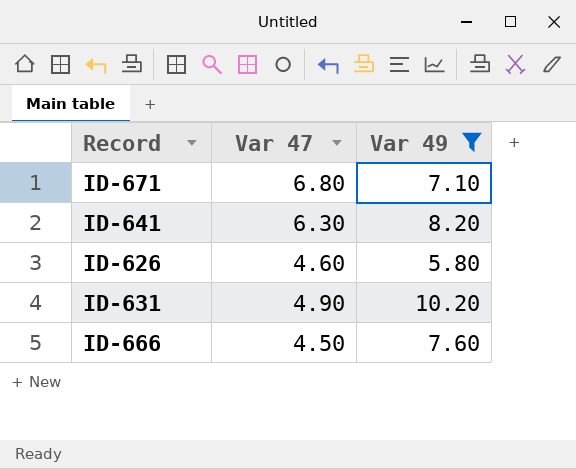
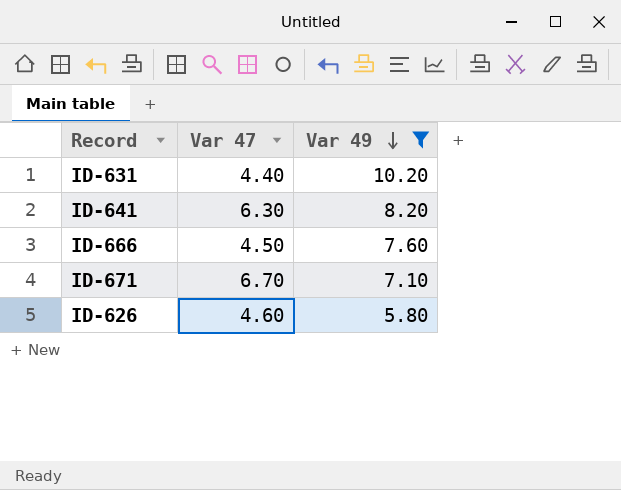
row order: none -> Var 49 descending
ID-631 | Var 47: 4.90 -> 4.40
ID-671 | Var 47: 6.80 -> 6.70

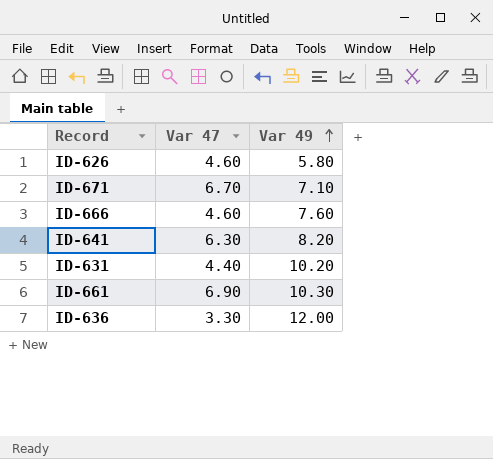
filter: Var 49 <= 10.20 -> none
row order: Var 49 descending -> Var 49 ascending
ID-666 | Var 47: 4.50 -> 4.60

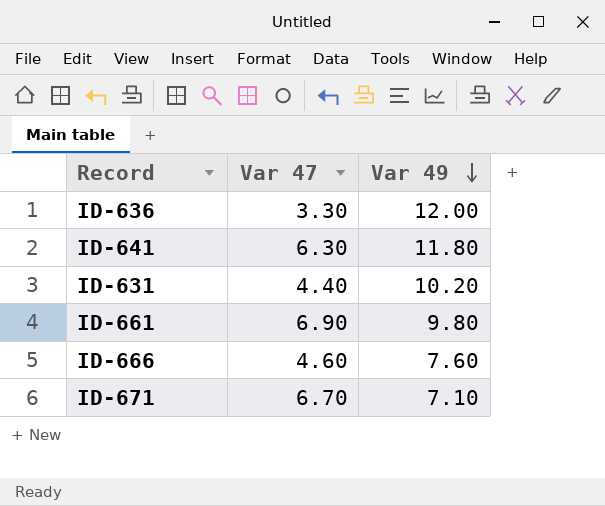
row order: Var 49 ascending -> Var 49 descending
row ID-626: 4.60 | 5.80 -> none
ID-641 | Var 49: 8.20 -> 11.80
ID-661 | Var 49: 10.30 -> 9.80

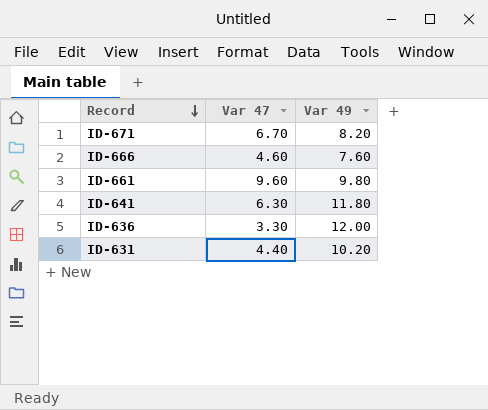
row order: Var 49 descending -> Record descending
ID-671 | Var 49: 7.10 -> 8.20
ID-661 | Var 47: 6.90 -> 9.60

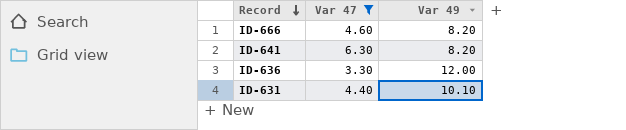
filter: none -> Var 47 <= 6.30
ID-666 | Var 49: 7.60 -> 8.20
ID-641 | Var 49: 11.80 -> 8.20
ID-631 | Var 49: 10.20 -> 10.10

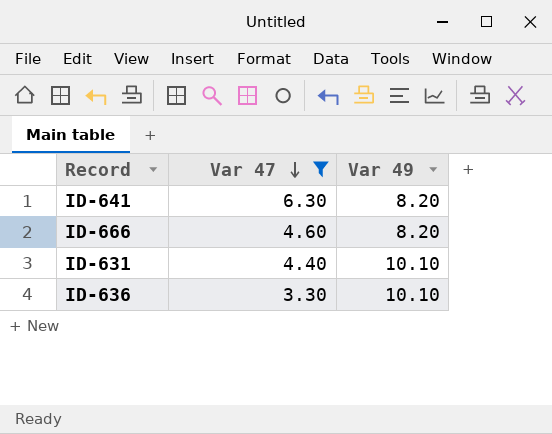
row order: Record descending -> Var 47 descending
ID-636 | Var 49: 12.00 -> 10.10

